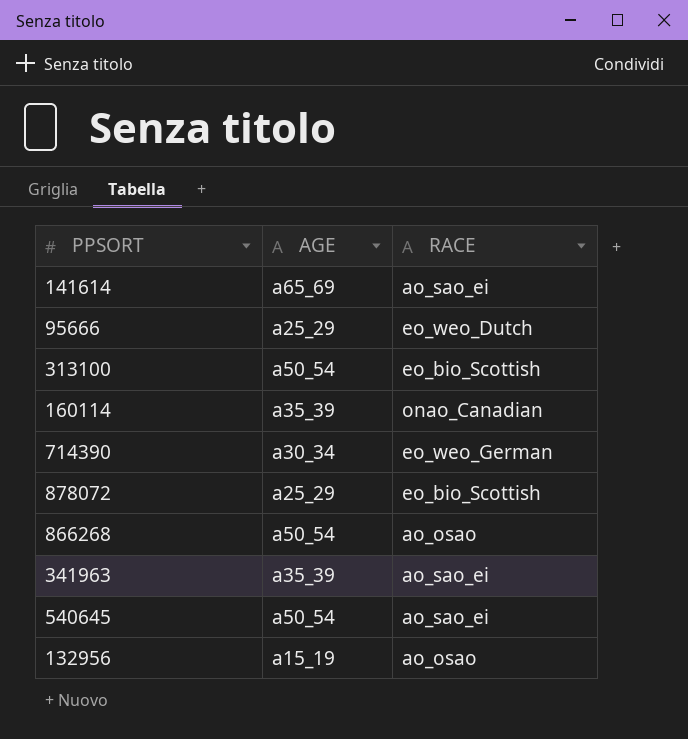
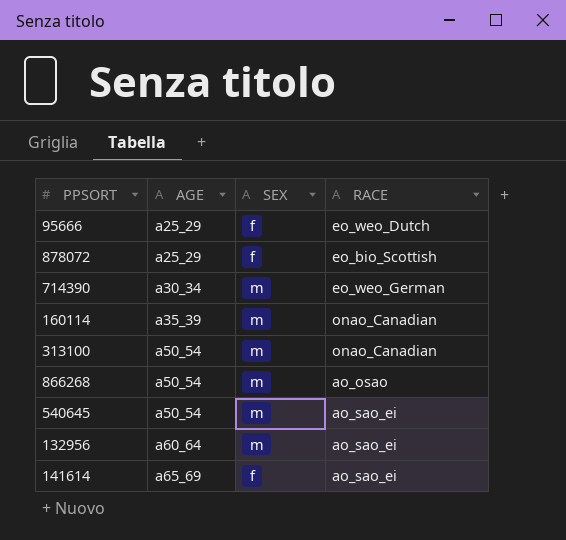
row order: none -> AGE ascending
column SEX | position: none -> 3
row 341963: a35_39 | ao_sao_ei -> none
313100 | RACE: eo_bio_Scottish -> onao_Canadian
132956 | AGE: a15_19 -> a60_64
132956 | RACE: ao_osao -> ao_sao_ei

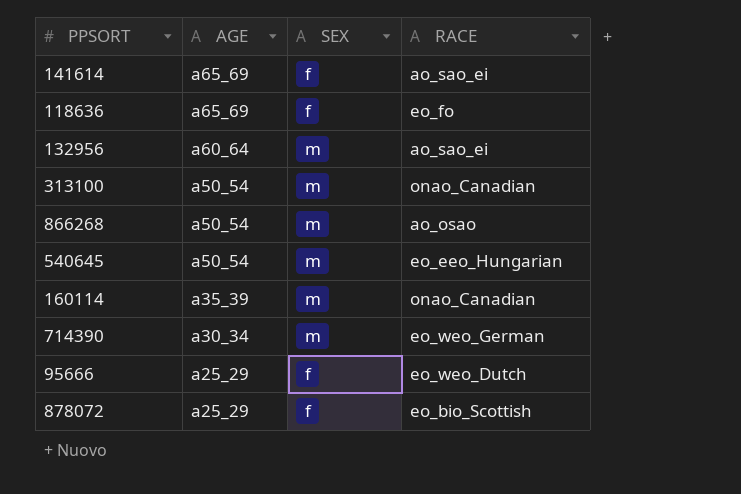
row order: AGE ascending -> AGE descending
row 118636: none -> a65_69 | f | eo_fo
540645 | RACE: ao_sao_ei -> eo_eeo_Hungarian

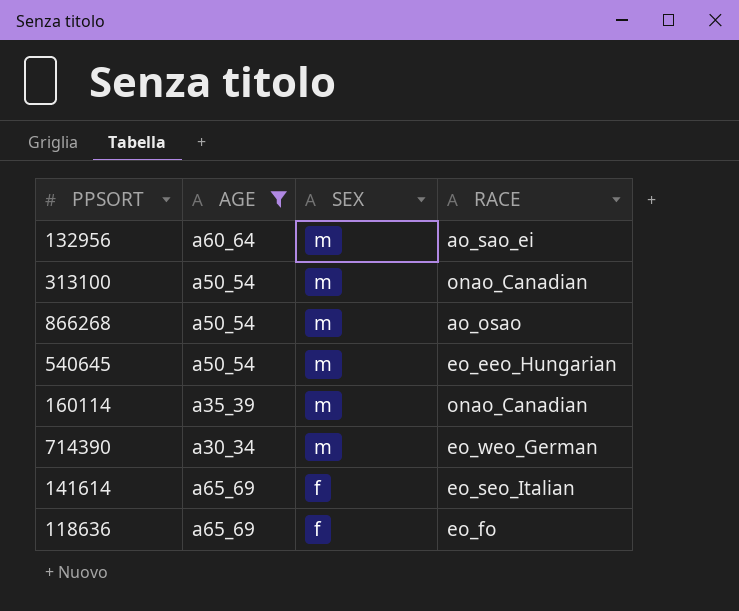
filter: none -> AGE != a25_29
row order: AGE descending -> SEX descending
141614 | RACE: ao_sao_ei -> eo_seo_Italian

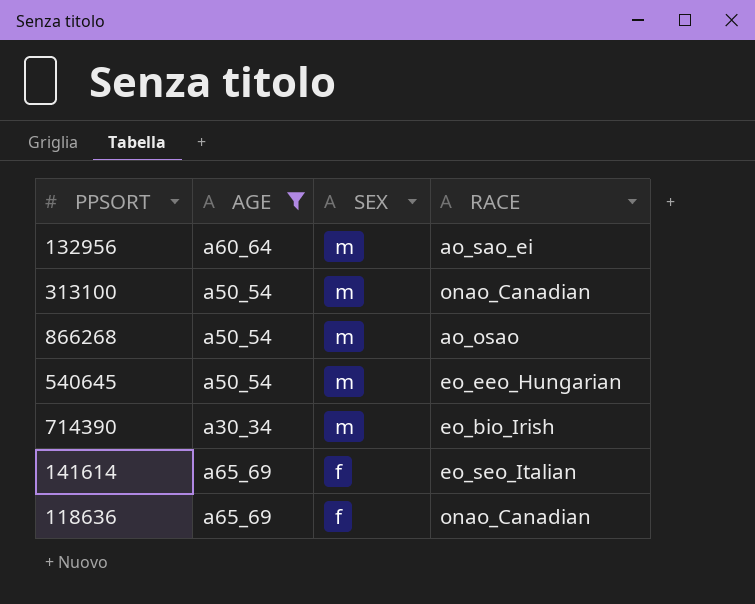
row 160114: a35_39 | m | onao_Canadian -> none
714390 | RACE: eo_weo_German -> eo_bio_Irish
118636 | RACE: eo_fo -> onao_Canadian

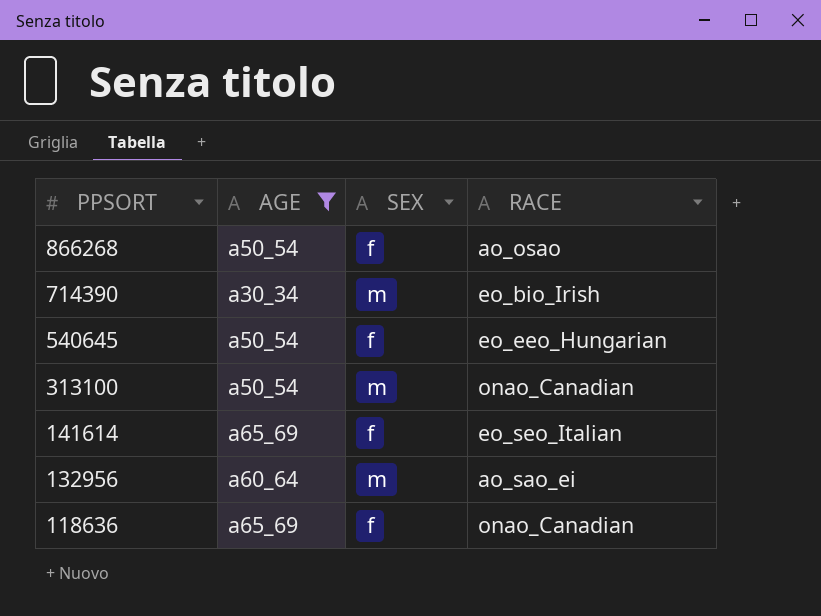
row order: SEX descending -> PPSORT descending
866268 | SEX: m -> f
540645 | SEX: m -> f

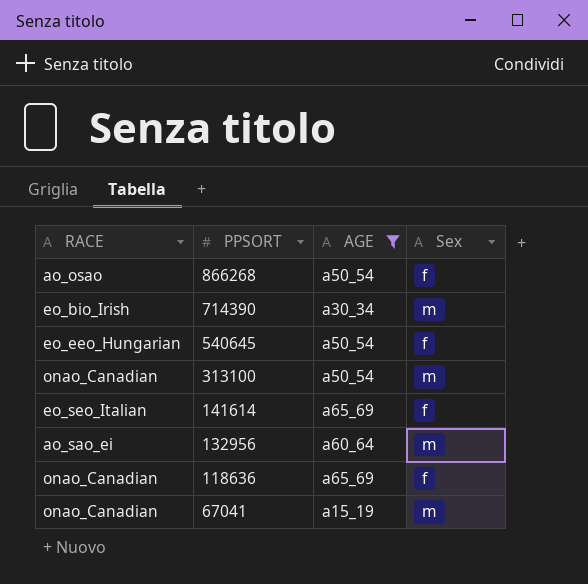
column RACE | position: 4 -> 1
column name: SEX -> Sex
row 67041: none -> onao_Canadian | a15_19 | m

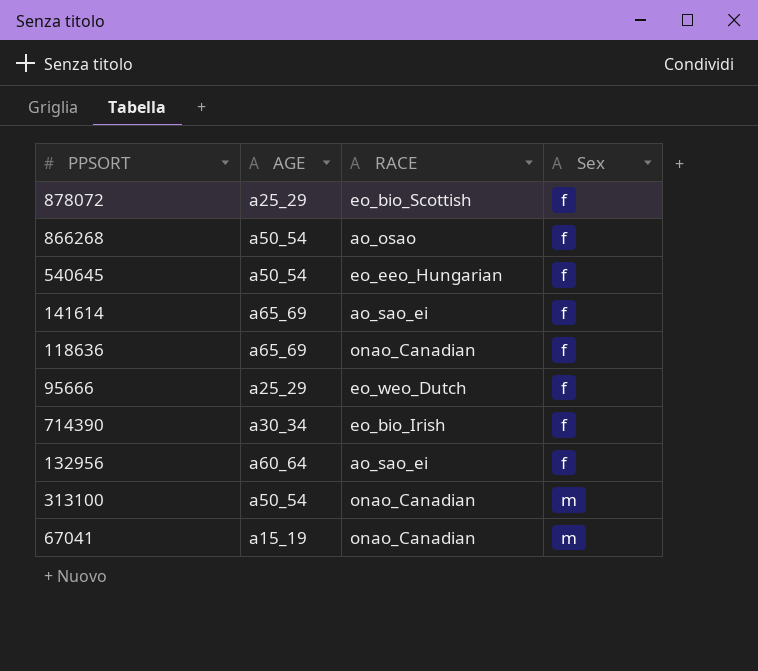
filter: AGE != a25_29 -> none
row order: PPSORT descending -> Sex ascending
column RACE | position: 1 -> 3
141614 | RACE: eo_seo_Italian -> ao_sao_ei
714390 | Sex: m -> f
132956 | Sex: m -> f

